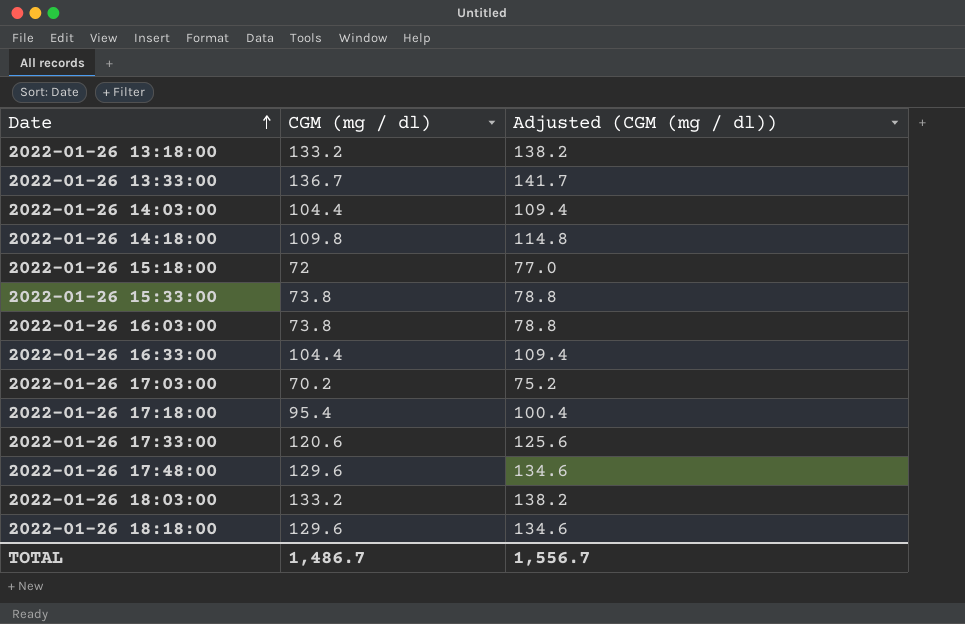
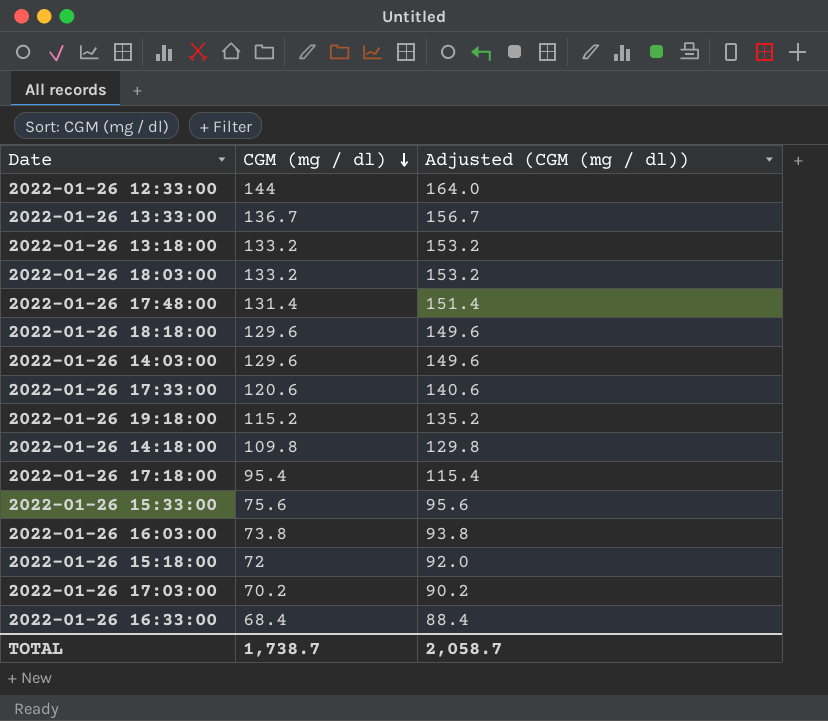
row order: Date ascending -> CGM (mg / dl) descending
column Adjusted (CGM (mg / dl)) | formula: [CGM (mg / dl)] + 5 -> [CGM (mg / dl)] + 20
row 2022-01-26 12:33:00: none -> 144 | 164.0
2022-01-26 17:48:00 | CGM (mg / dl): 129.6 -> 131.4
2022-01-26 14:03:00 | CGM (mg / dl): 104.4 -> 129.6
row 2022-01-26 19:18:00: none -> 115.2 | 135.2
2022-01-26 15:33:00 | CGM (mg / dl): 73.8 -> 75.6
2022-01-26 16:33:00 | CGM (mg / dl): 104.4 -> 68.4
TOTAL | CGM (mg / dl): 1,486.7 -> 1,738.7
TOTAL | Adjusted (CGM (mg / dl)): 1,556.7 -> 2,058.7

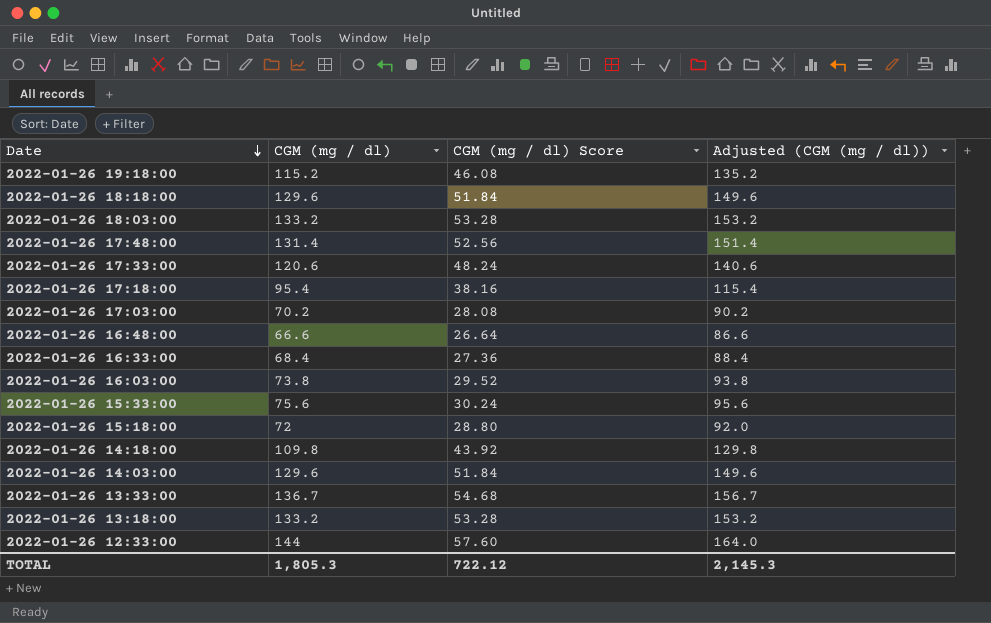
row order: CGM (mg / dl) descending -> Date descending
column CGM (mg / dl) Score | formula: none -> [CGM (mg / dl)] * 0.4
row 2022-01-26 16:48:00: none -> 66.6 | 26.64 | 86.6
TOTAL | CGM (mg / dl): 1,738.7 -> 1,805.3
TOTAL | Adjusted (CGM (mg / dl)): 2,058.7 -> 2,145.3

